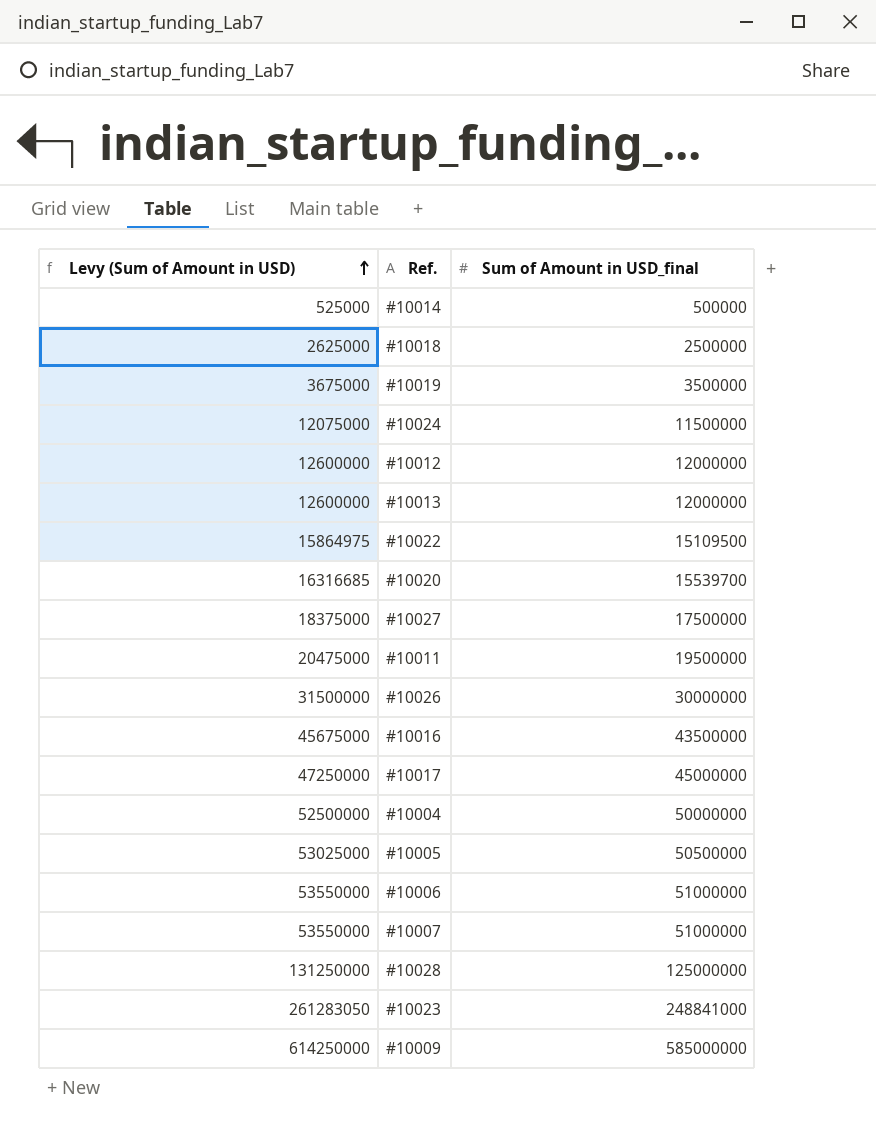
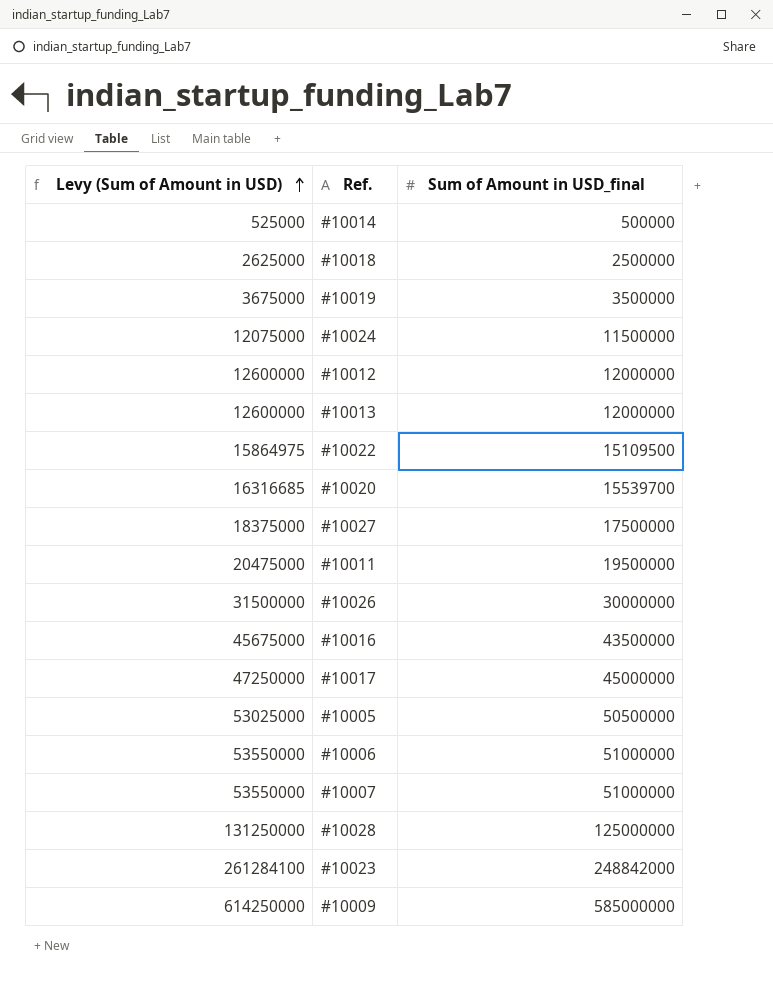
row #10004: 52500000 | 50000000 -> none
#10023 | Levy (Sum of Amount in USD): 261283050 -> 261284100
#10023 | Sum of Amount in USD_final: 248841000 -> 248842000

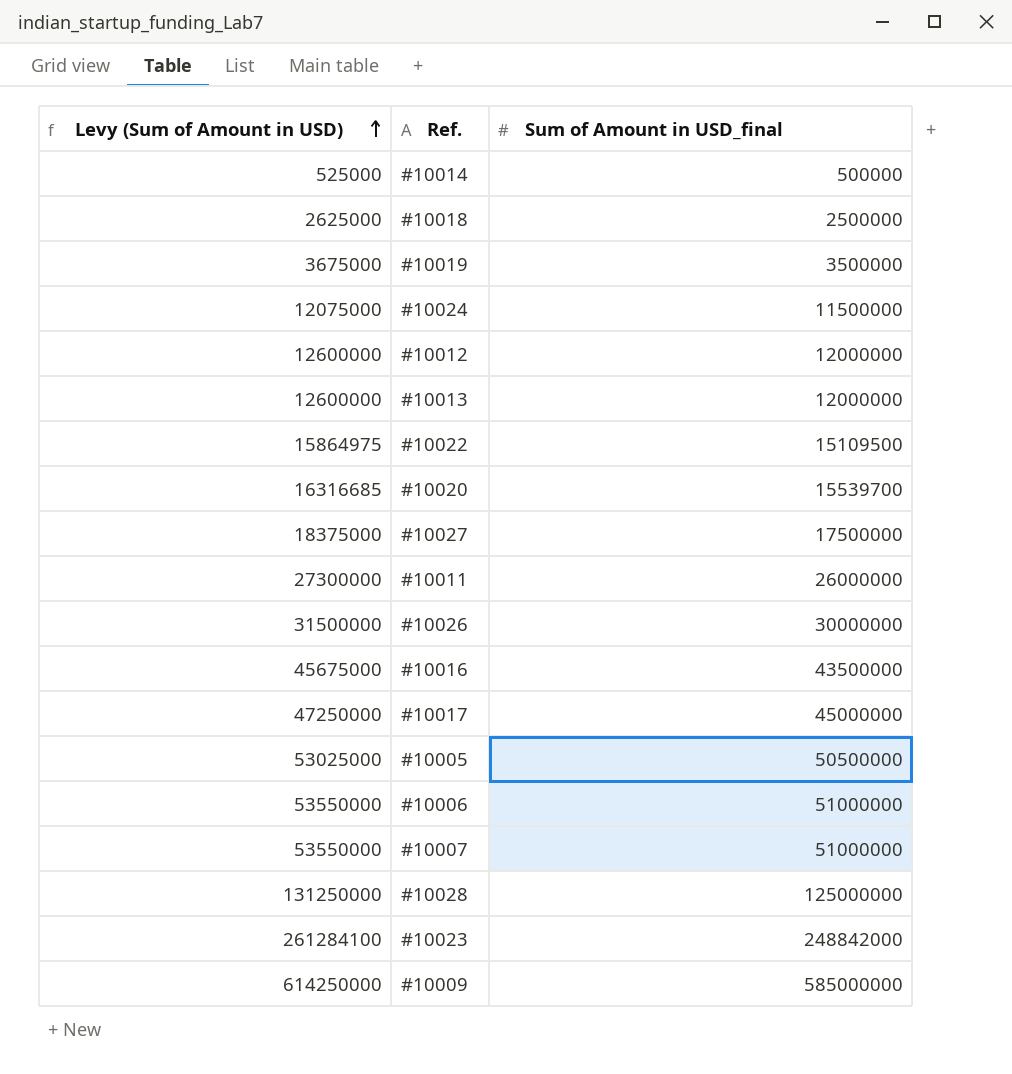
#10011 | Levy (Sum of Amount in USD): 20475000 -> 27300000
#10011 | Sum of Amount in USD_final: 19500000 -> 26000000

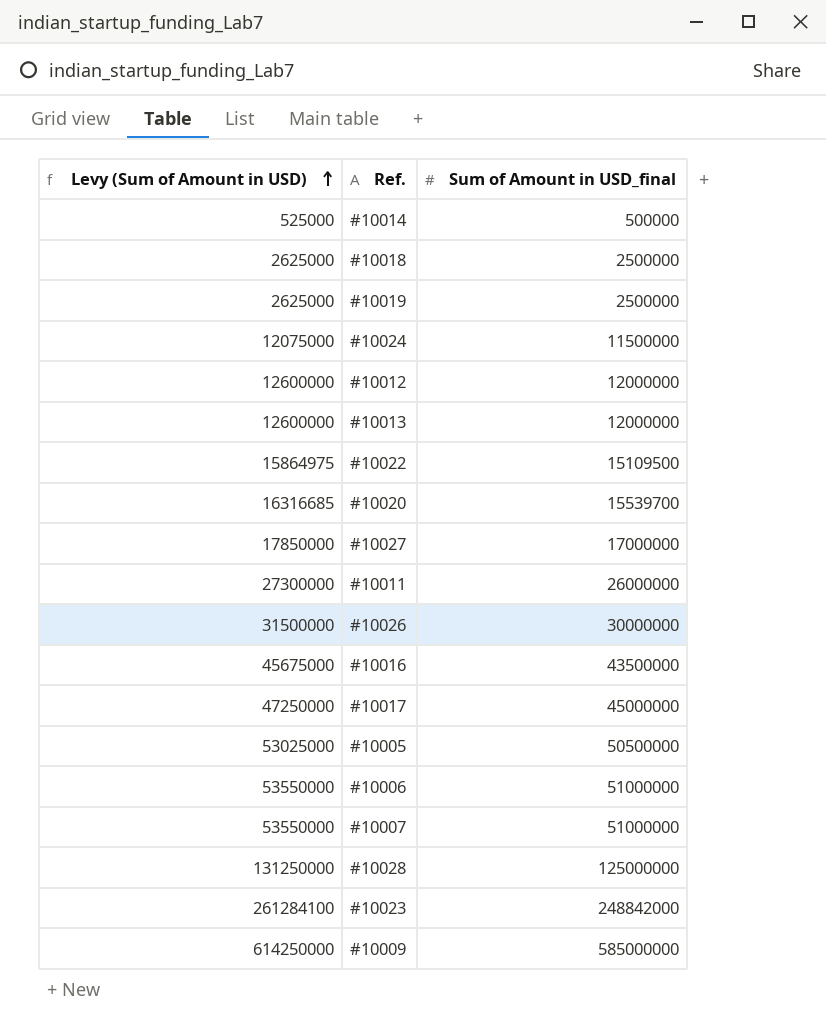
#10019 | Levy (Sum of Amount in USD): 3675000 -> 2625000
#10019 | Sum of Amount in USD_final: 3500000 -> 2500000
#10027 | Levy (Sum of Amount in USD): 18375000 -> 17850000
#10027 | Sum of Amount in USD_final: 17500000 -> 17000000

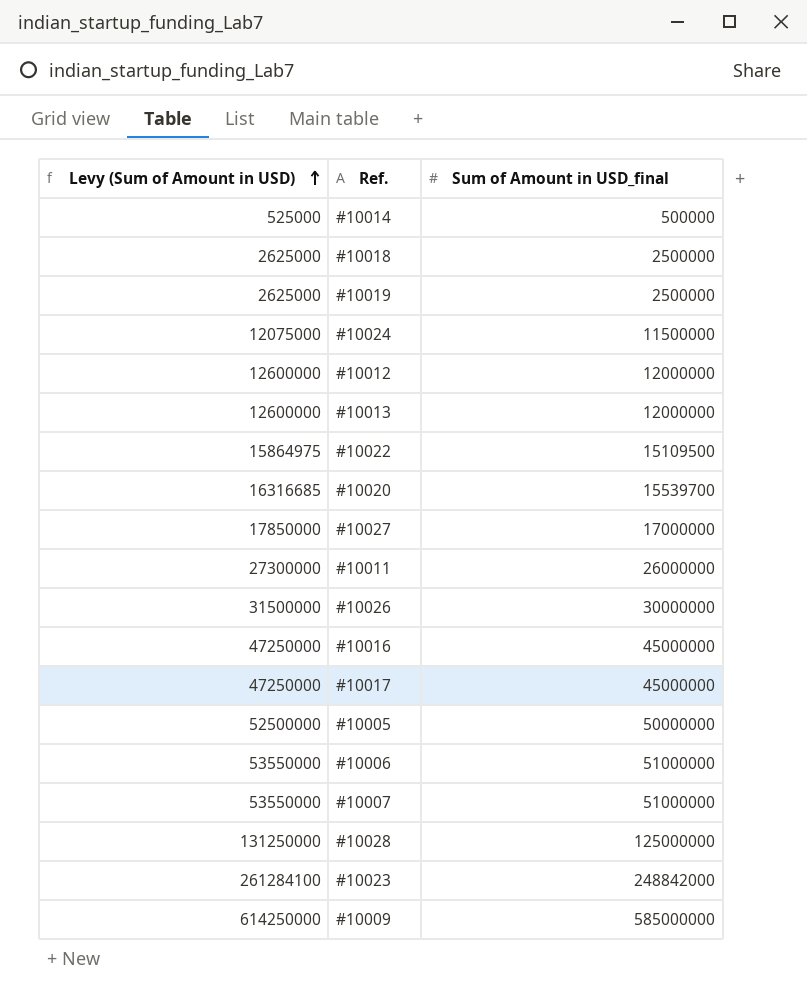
#10016 | Levy (Sum of Amount in USD): 45675000 -> 47250000
#10016 | Sum of Amount in USD_final: 43500000 -> 45000000
#10005 | Levy (Sum of Amount in USD): 53025000 -> 52500000
#10005 | Sum of Amount in USD_final: 50500000 -> 50000000

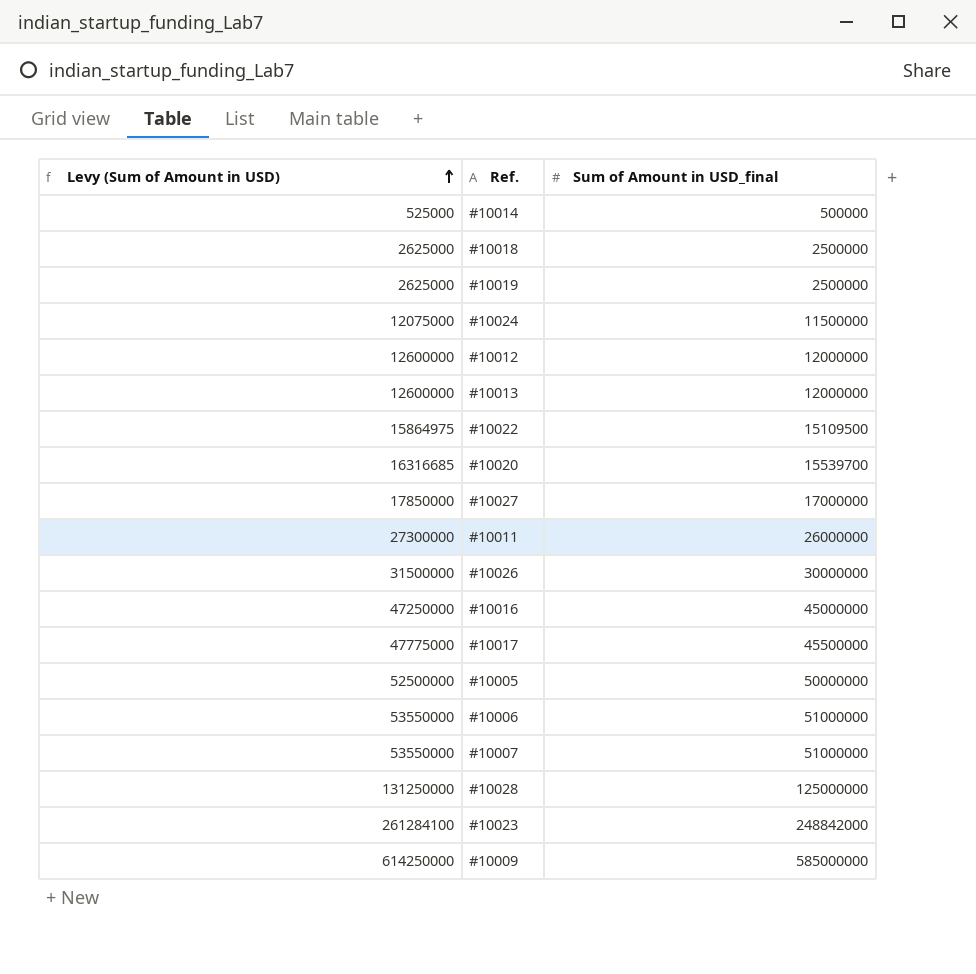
#10017 | Levy (Sum of Amount in USD): 47250000 -> 47775000
#10017 | Sum of Amount in USD_final: 45000000 -> 45500000

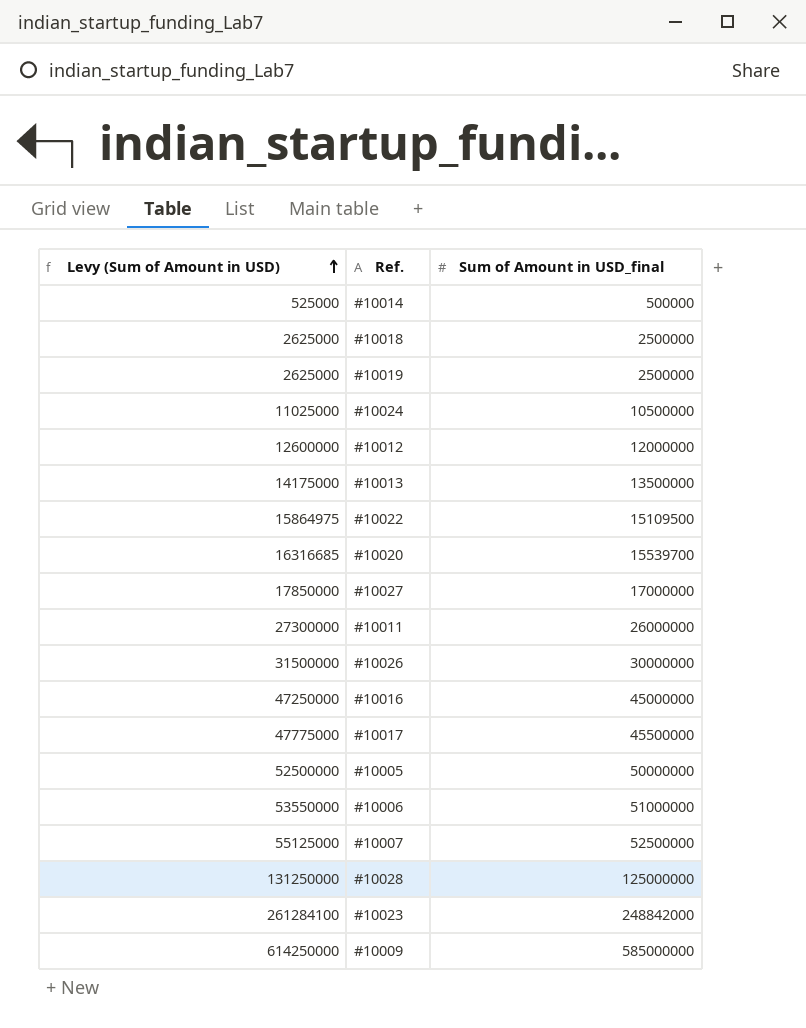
#10024 | Levy (Sum of Amount in USD): 12075000 -> 11025000
#10024 | Sum of Amount in USD_final: 11500000 -> 10500000
#10013 | Levy (Sum of Amount in USD): 12600000 -> 14175000
#10013 | Sum of Amount in USD_final: 12000000 -> 13500000
#10007 | Levy (Sum of Amount in USD): 53550000 -> 55125000
#10007 | Sum of Amount in USD_final: 51000000 -> 52500000

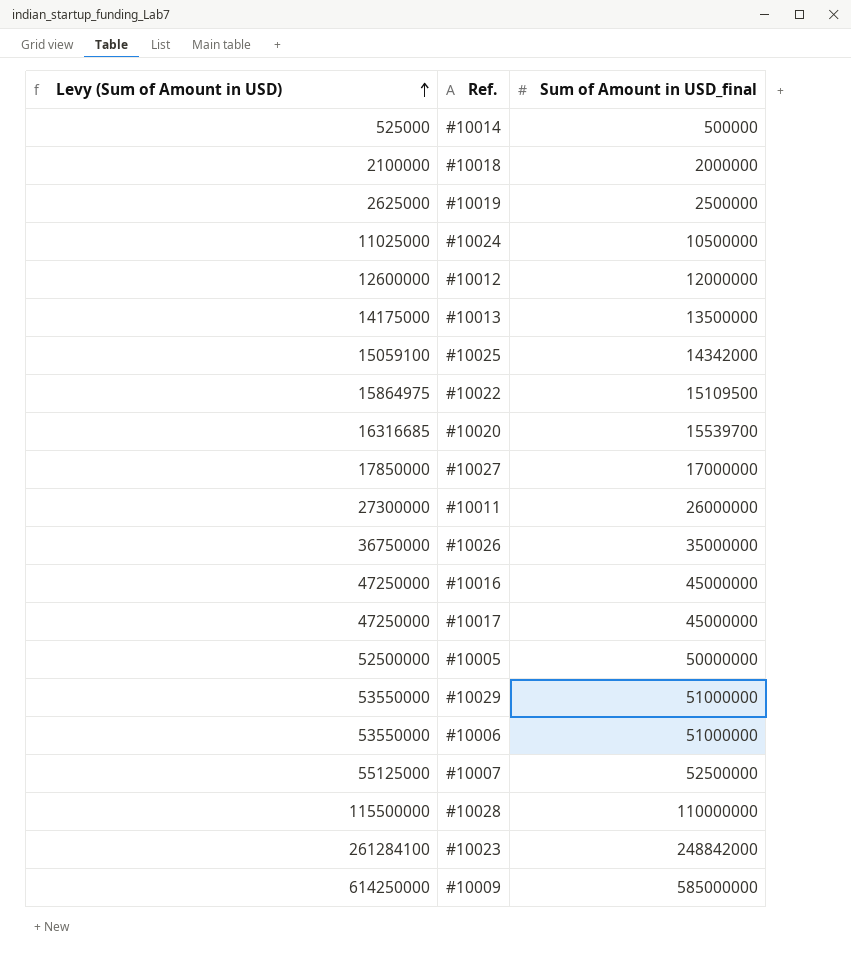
#10018 | Levy (Sum of Amount in USD): 2625000 -> 2100000
#10018 | Sum of Amount in USD_final: 2500000 -> 2000000
row #10025: none -> 15059100 | 14342000
#10026 | Levy (Sum of Amount in USD): 31500000 -> 36750000
#10026 | Sum of Amount in USD_final: 30000000 -> 35000000
#10017 | Levy (Sum of Amount in USD): 47775000 -> 47250000
#10017 | Sum of Amount in USD_final: 45500000 -> 45000000
row #10029: none -> 53550000 | 51000000
#10028 | Levy (Sum of Amount in USD): 131250000 -> 115500000
#10028 | Sum of Amount in USD_final: 125000000 -> 110000000

